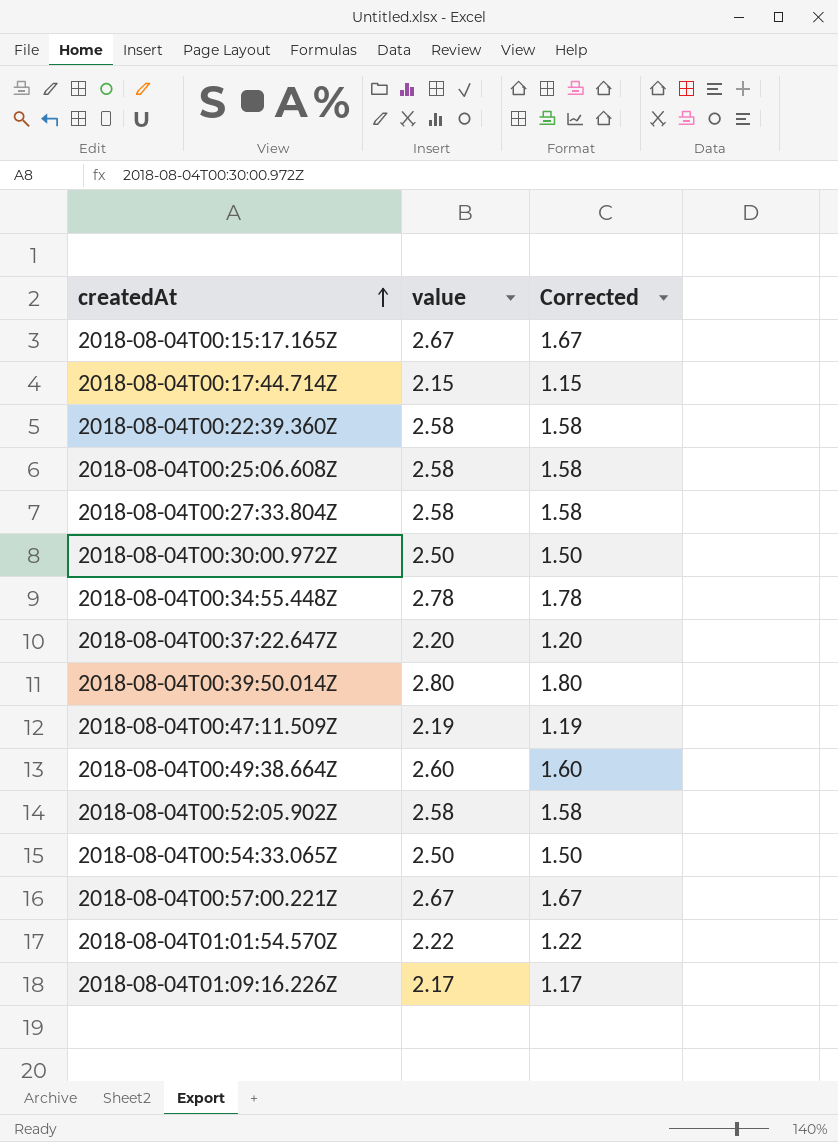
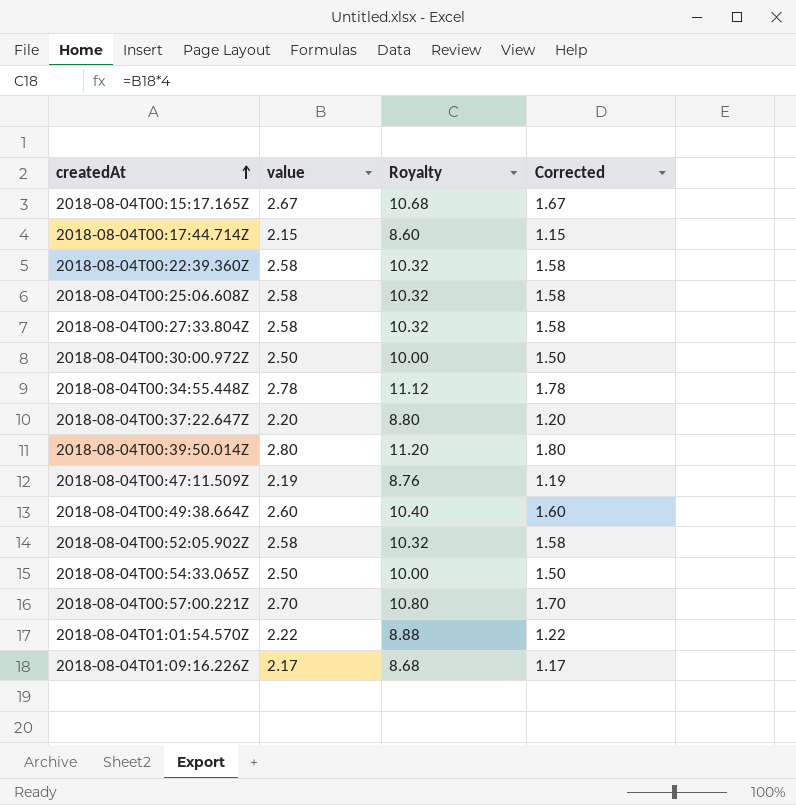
column Royalty | formula: none -> [value] * 4
2018-08-04T00:57:00.221Z | value: 2.67 -> 2.70
2018-08-04T00:57:00.221Z | Corrected: 1.67 -> 1.70

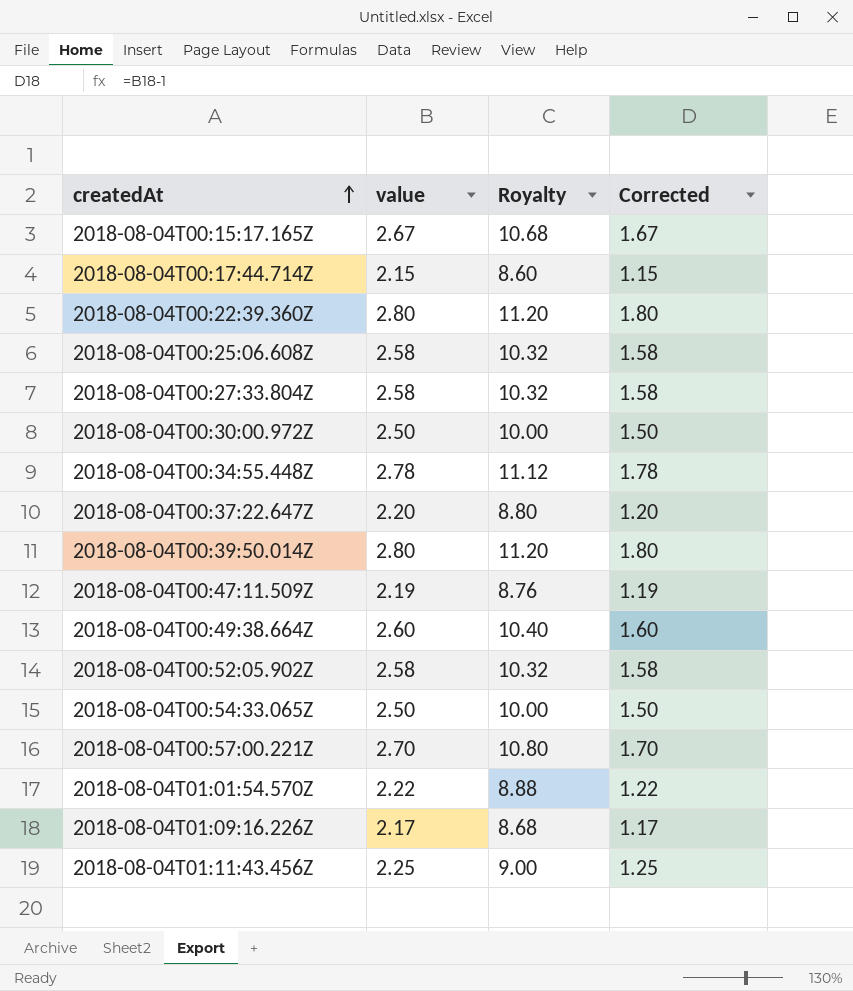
2018-08-04T00:22:39.360Z | value: 2.58 -> 2.80
2018-08-04T00:22:39.360Z | Royalty: 10.32 -> 11.20
2018-08-04T00:22:39.360Z | Corrected: 1.58 -> 1.80
row 2018-08-04T01:11:43.456Z: none -> 2.25 | 9.00 | 1.25

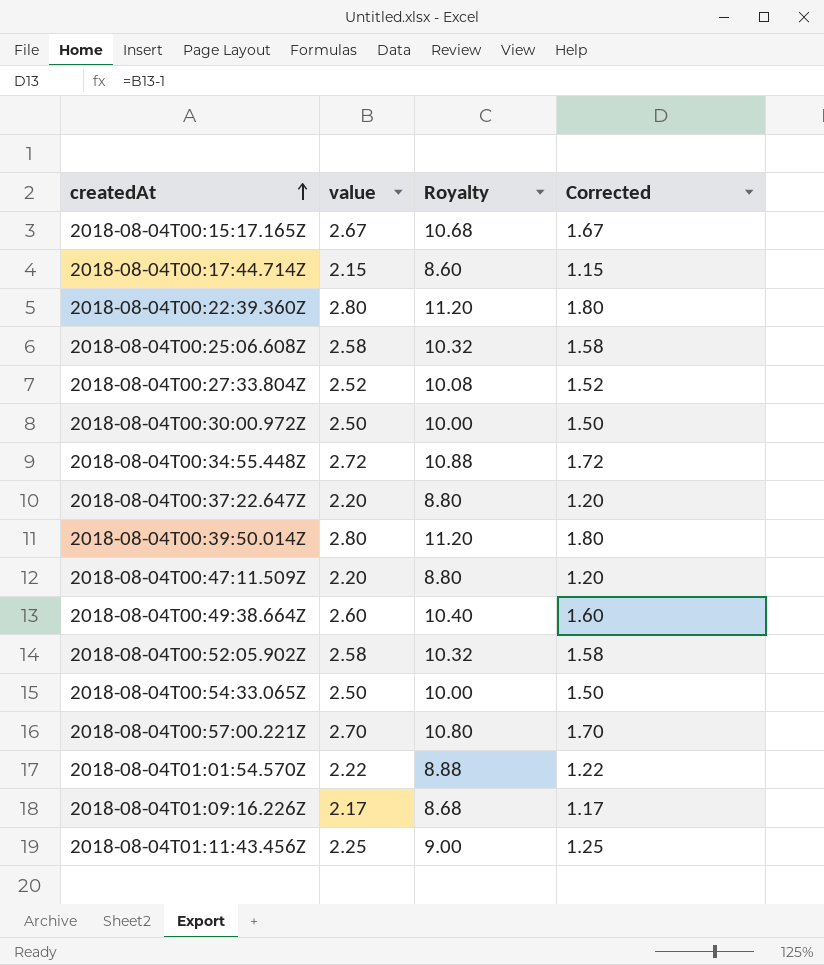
2018-08-04T00:27:33.804Z | value: 2.58 -> 2.52
2018-08-04T00:27:33.804Z | Royalty: 10.32 -> 10.08
2018-08-04T00:27:33.804Z | Corrected: 1.58 -> 1.52
2018-08-04T00:34:55.448Z | value: 2.78 -> 2.72
2018-08-04T00:34:55.448Z | Royalty: 11.12 -> 10.88
2018-08-04T00:34:55.448Z | Corrected: 1.78 -> 1.72
2018-08-04T00:47:11.509Z | value: 2.19 -> 2.20
2018-08-04T00:47:11.509Z | Royalty: 8.76 -> 8.80
2018-08-04T00:47:11.509Z | Corrected: 1.19 -> 1.20

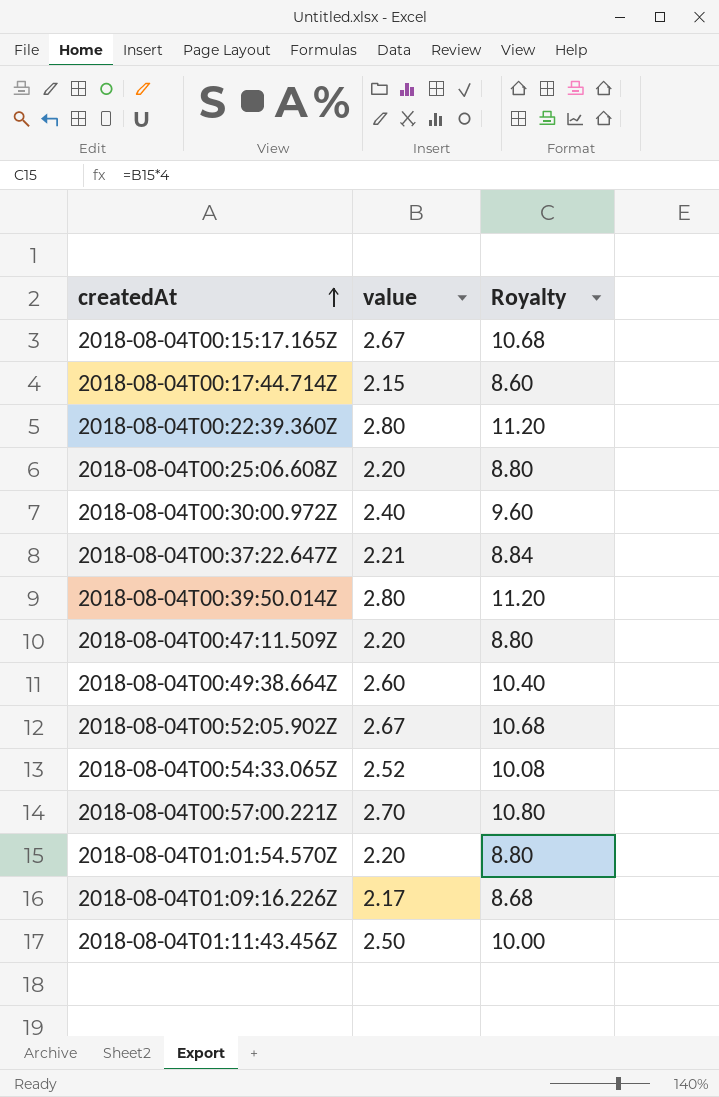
column Corrected | formula: [value] - 1 -> none
row 2018-08-04T00:27:33.804Z: 2.52 | 10.08 | 1.52 -> none
row 2018-08-04T00:34:55.448Z: 2.72 | 10.88 | 1.72 -> none
2018-08-04T00:25:06.608Z | value: 2.58 -> 2.20
2018-08-04T00:25:06.608Z | Royalty: 10.32 -> 8.80
2018-08-04T00:30:00.972Z | value: 2.50 -> 2.40
2018-08-04T00:30:00.972Z | Royalty: 10.00 -> 9.60
2018-08-04T00:37:22.647Z | value: 2.20 -> 2.21
2018-08-04T00:37:22.647Z | Royalty: 8.80 -> 8.84
2018-08-04T00:52:05.902Z | value: 2.58 -> 2.67
2018-08-04T00:52:05.902Z | Royalty: 10.32 -> 10.68
2018-08-04T00:54:33.065Z | value: 2.50 -> 2.52
2018-08-04T00:54:33.065Z | Royalty: 10.00 -> 10.08
2018-08-04T01:01:54.570Z | value: 2.22 -> 2.20
2018-08-04T01:01:54.570Z | Royalty: 8.88 -> 8.80
2018-08-04T01:11:43.456Z | value: 2.25 -> 2.50
2018-08-04T01:11:43.456Z | Royalty: 9.00 -> 10.00

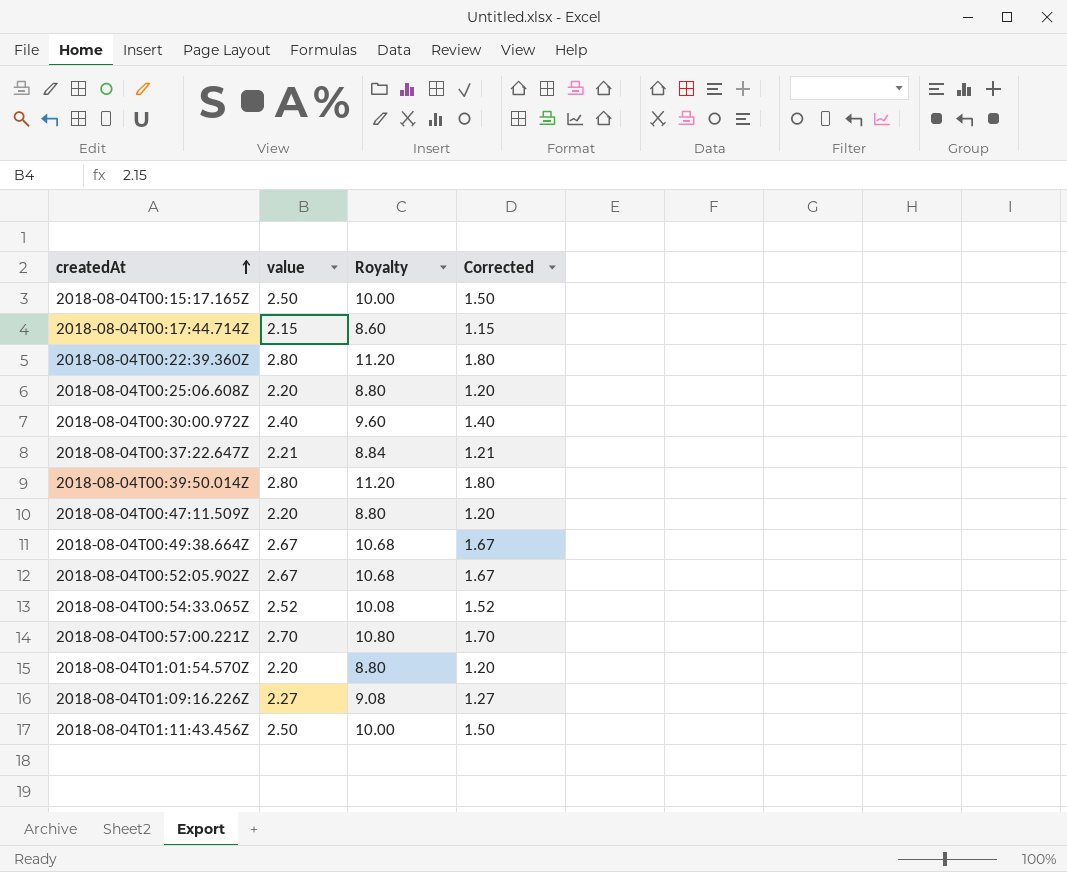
column Corrected | formula: none -> [value] - 1
2018-08-04T00:15:17.165Z | value: 2.67 -> 2.50
2018-08-04T00:15:17.165Z | Royalty: 10.68 -> 10.00
2018-08-04T00:49:38.664Z | value: 2.60 -> 2.67
2018-08-04T00:49:38.664Z | Royalty: 10.40 -> 10.68
2018-08-04T01:09:16.226Z | value: 2.17 -> 2.27
2018-08-04T01:09:16.226Z | Royalty: 8.68 -> 9.08

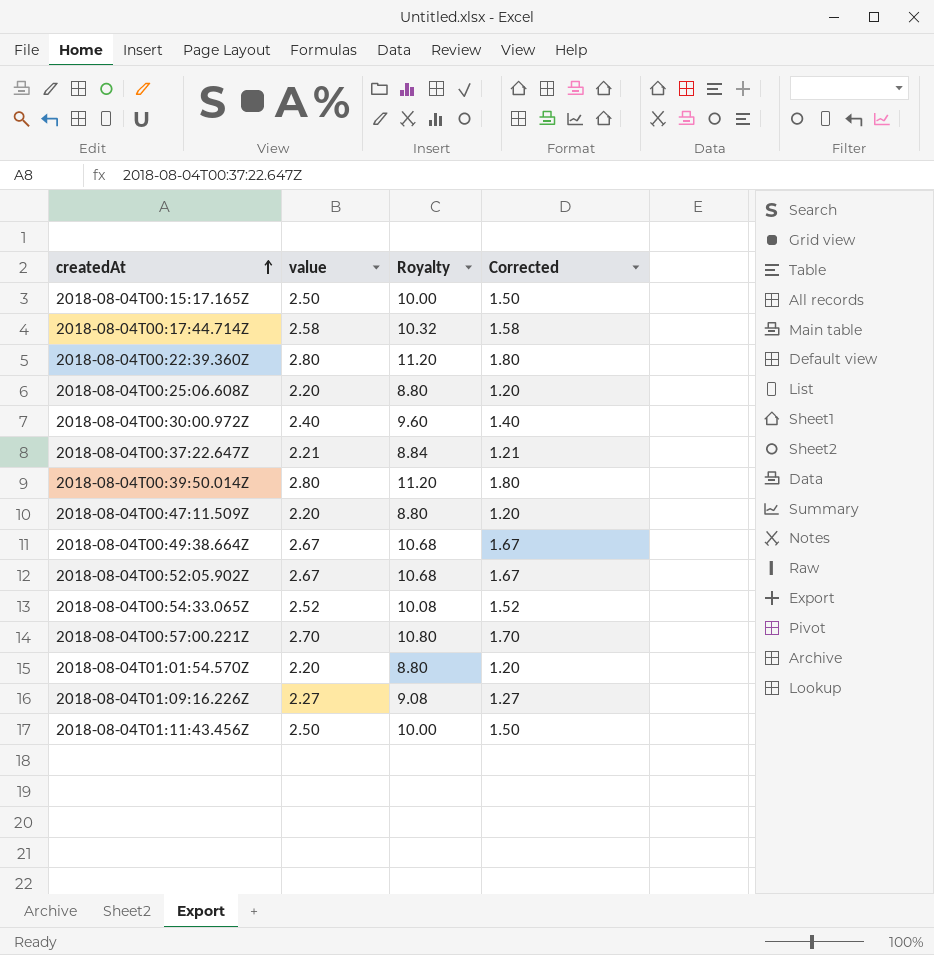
2018-08-04T00:17:44.714Z | value: 2.15 -> 2.58
2018-08-04T00:17:44.714Z | Royalty: 8.60 -> 10.32
2018-08-04T00:17:44.714Z | Corrected: 1.15 -> 1.58

